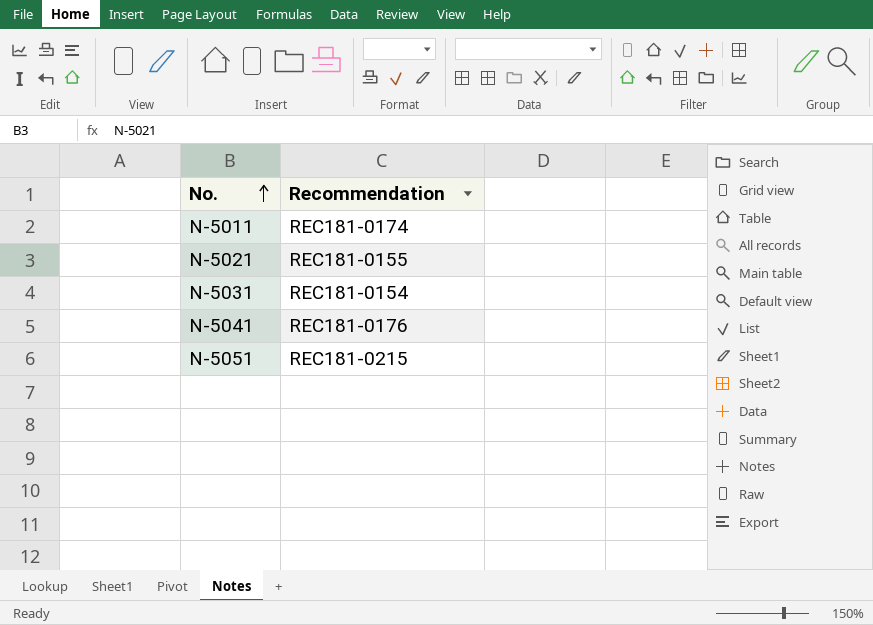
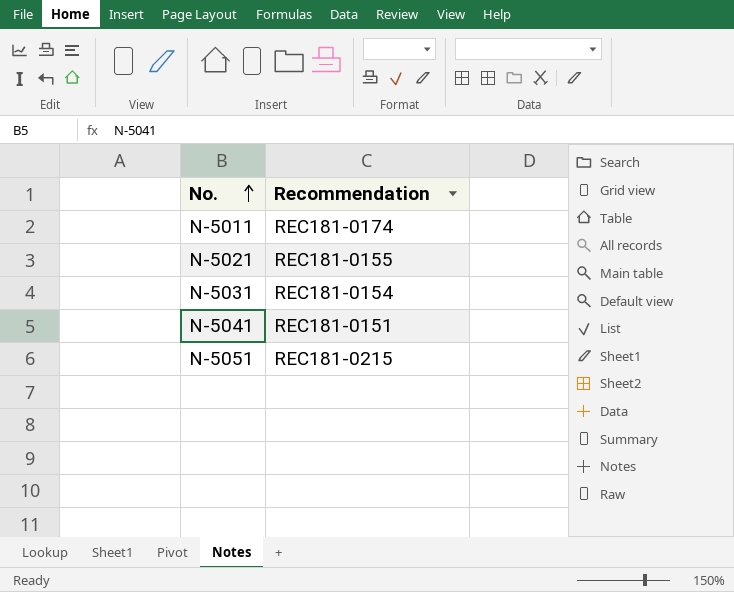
N-5041 | Recommendation: REC181-0176 -> REC181-0151

